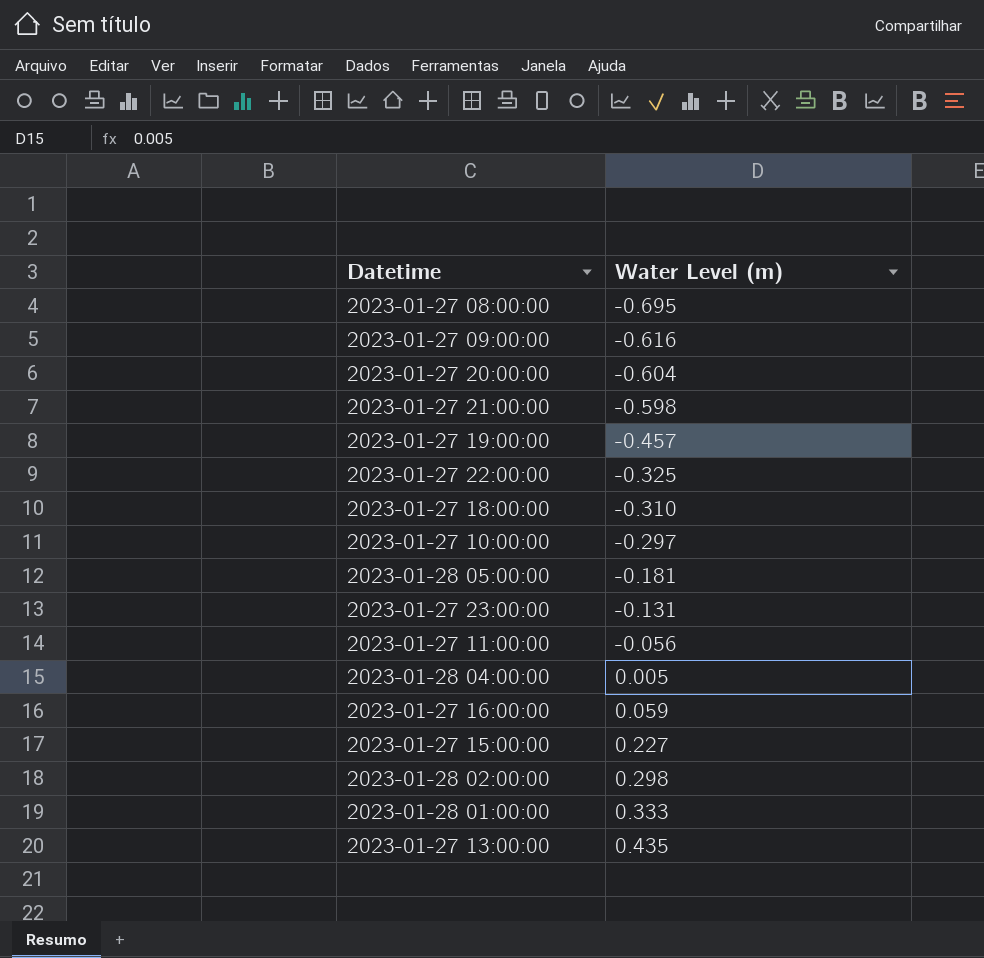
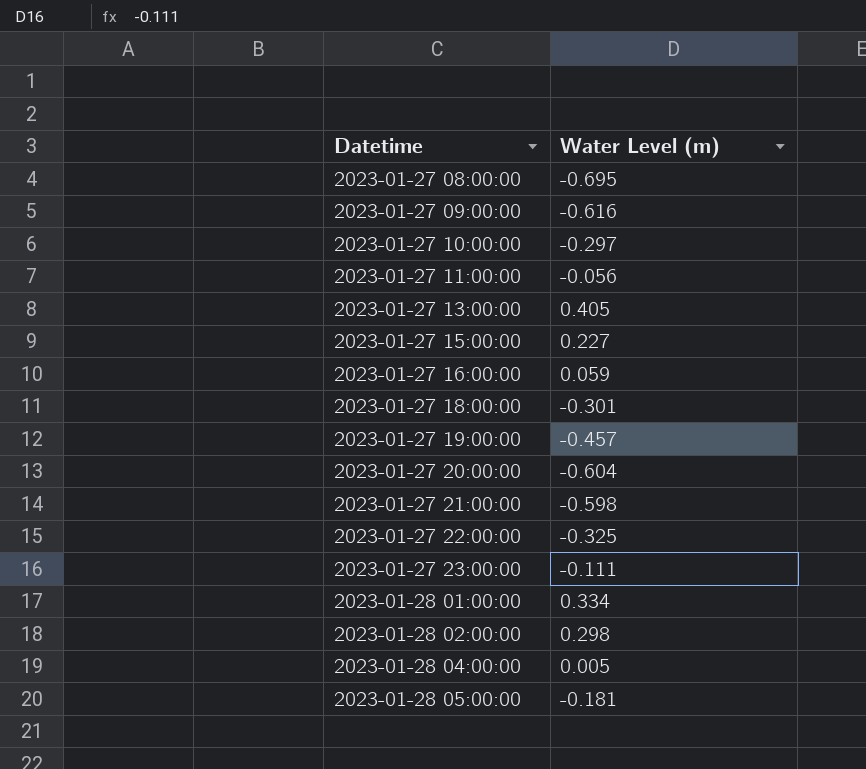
row order: Water Level (m) ascending -> Datetime ascending
2023-01-27 13:00:00 | Water Level (m): 0.435 -> 0.405
2023-01-27 18:00:00 | Water Level (m): -0.310 -> -0.301
2023-01-27 23:00:00 | Water Level (m): -0.131 -> -0.111
2023-01-28 01:00:00 | Water Level (m): 0.333 -> 0.334

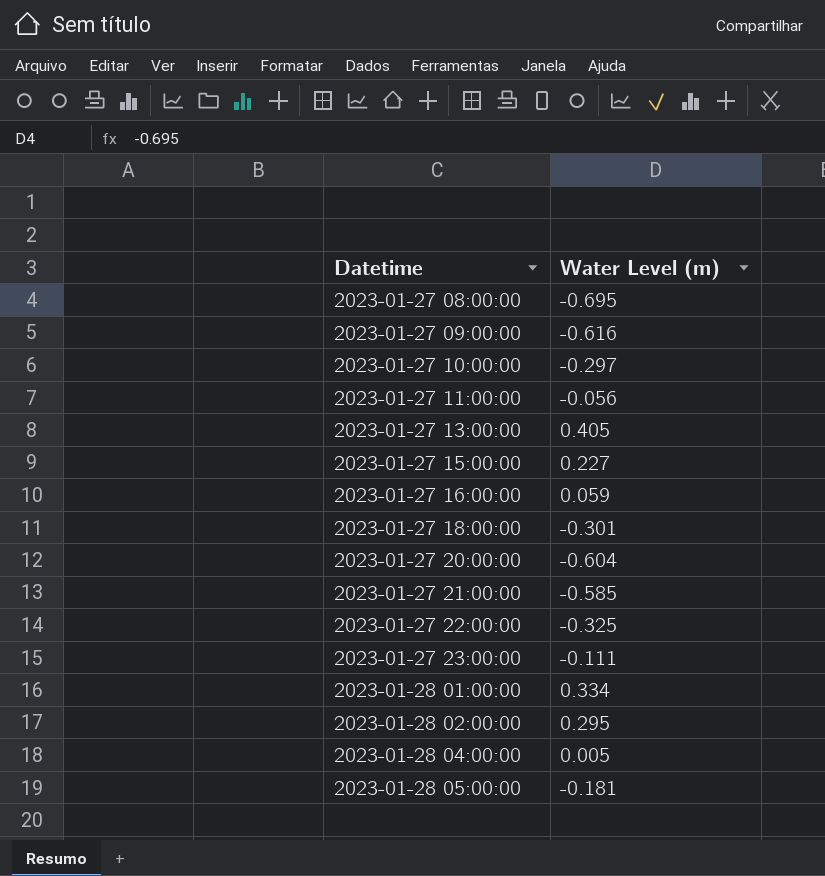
row 2023-01-27 19:00:00: -0.457 -> none
2023-01-27 21:00:00 | Water Level (m): -0.598 -> -0.585
2023-01-28 02:00:00 | Water Level (m): 0.298 -> 0.295

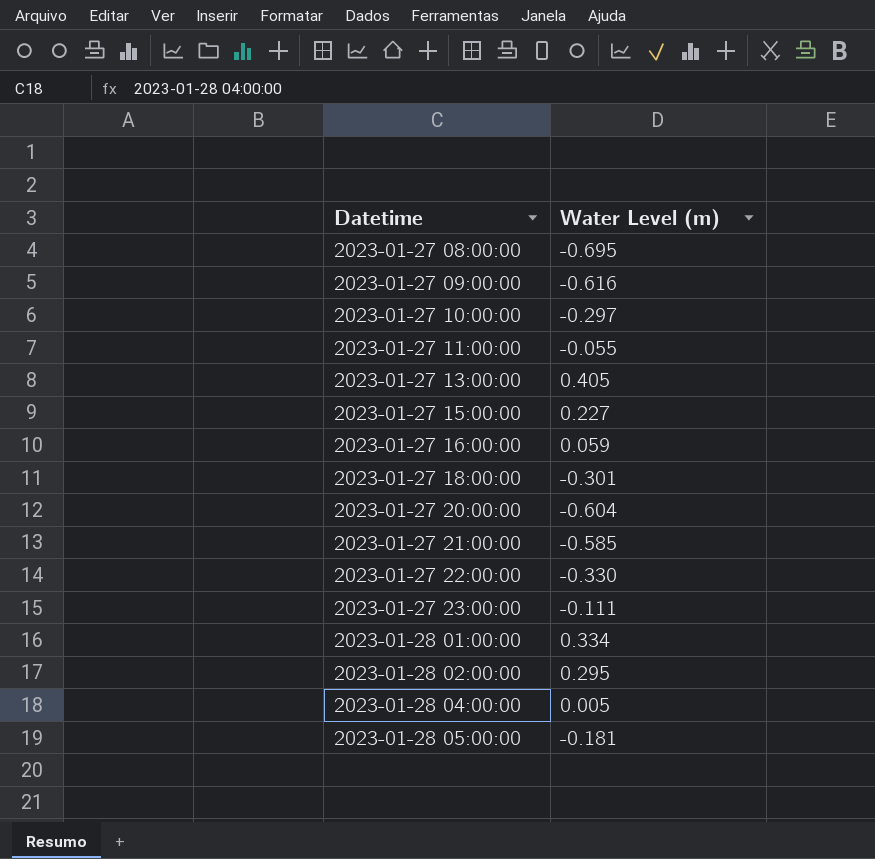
2023-01-27 11:00:00 | Water Level (m): -0.056 -> -0.055
2023-01-27 22:00:00 | Water Level (m): -0.325 -> -0.330

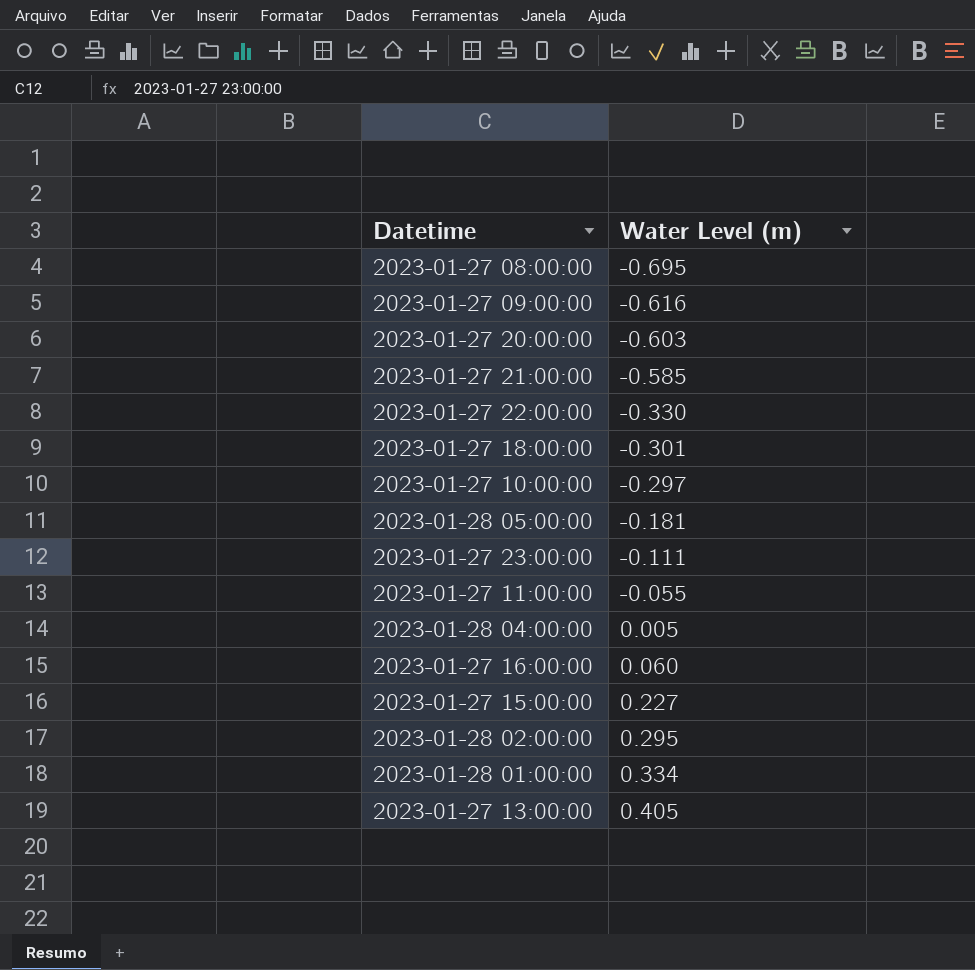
row order: Datetime ascending -> Water Level (m) ascending
2023-01-27 20:00:00 | Water Level (m): -0.604 -> -0.603
2023-01-27 16:00:00 | Water Level (m): 0.059 -> 0.060

